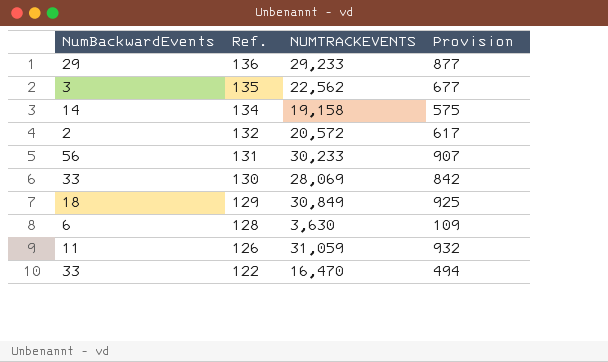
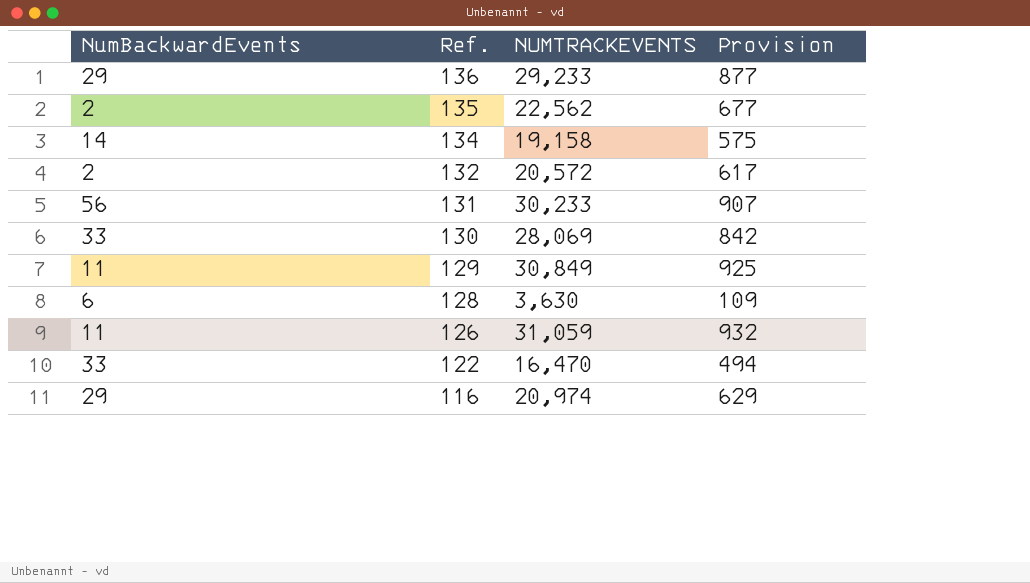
135 | NumBackwardEvents: 3 -> 2
129 | NumBackwardEvents: 18 -> 11
row 116: none -> 29 | 20,974 | 629

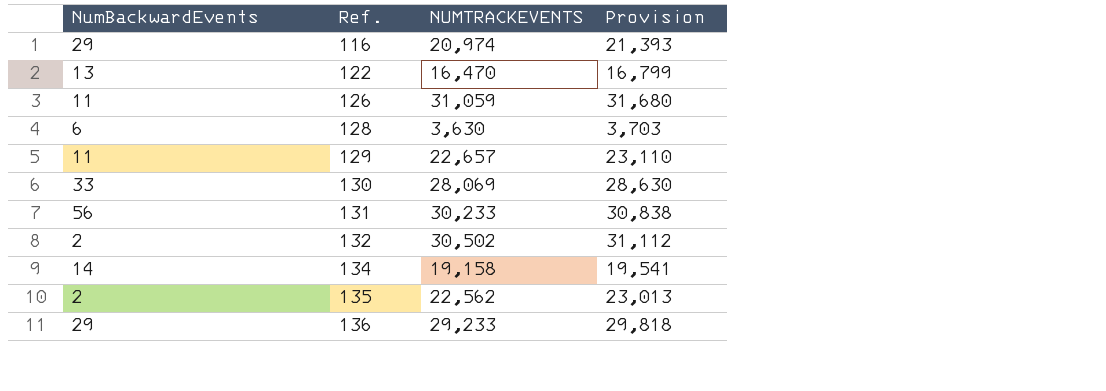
row order: Ref. descending -> Ref. ascending
column Provision | formula: [NUMTRACKEVENTS] * 0.03 -> [NUMTRACKEVENTS] * 1.02
122 | NumBackwardEvents: 33 -> 13
129 | NUMTRACKEVENTS: 30,849 -> 22,657
132 | NUMTRACKEVENTS: 20,572 -> 30,502

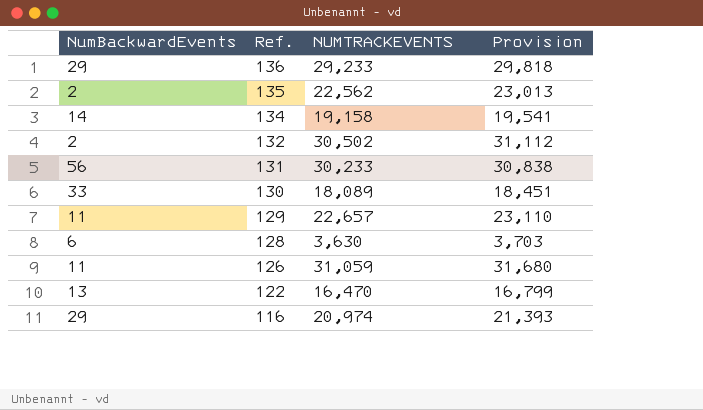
row order: Ref. ascending -> Ref. descending
130 | NUMTRACKEVENTS: 28,069 -> 18,089
130 | Provision: 28,630 -> 18,451

